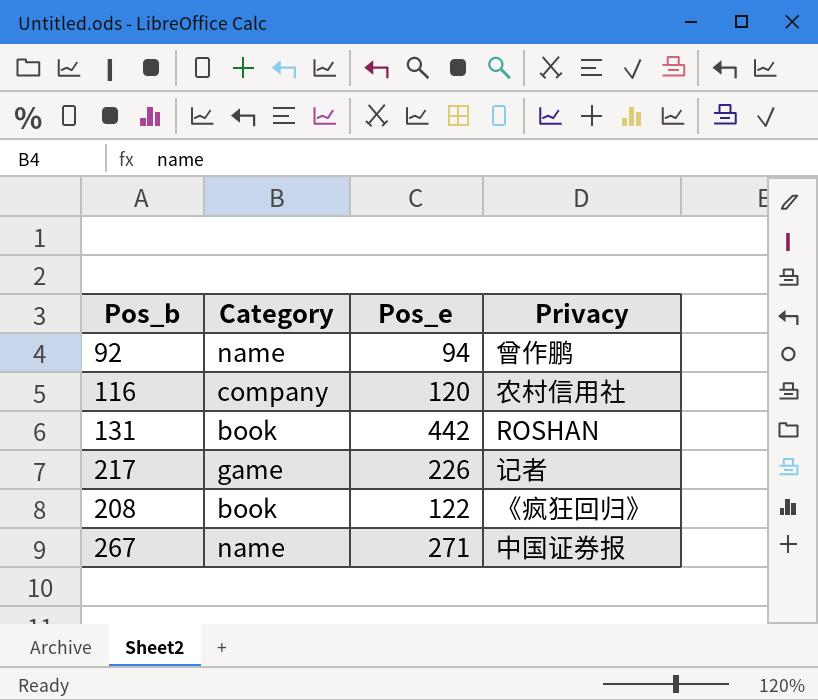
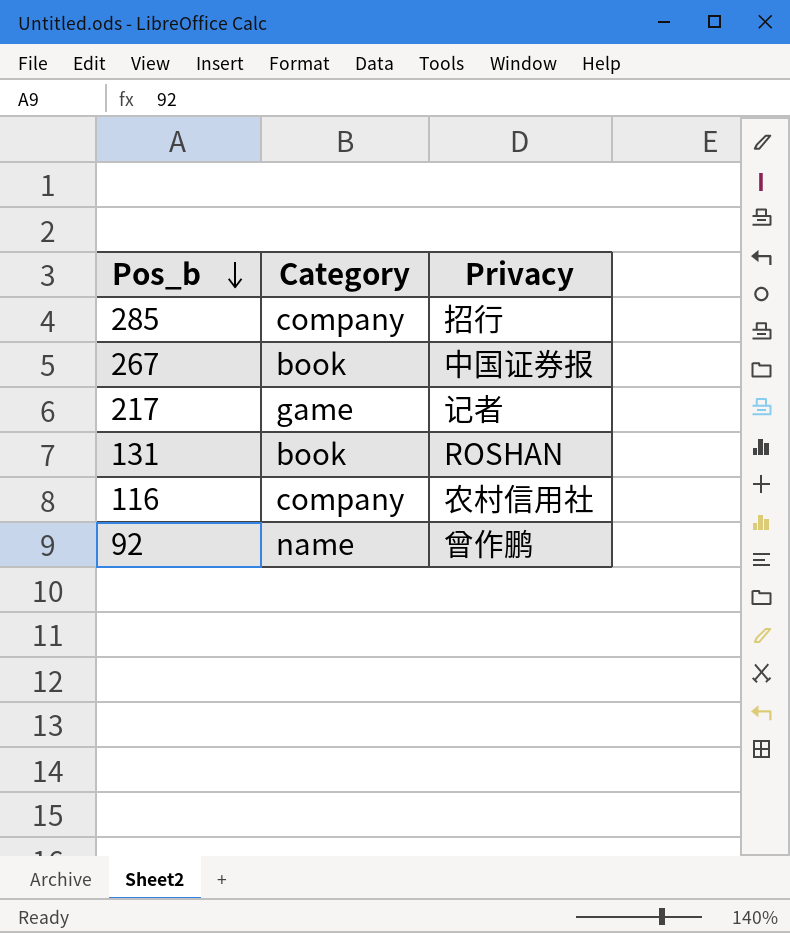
row order: none -> Pos_b descending
column Pos_e | position: 3 -> none
row 208: book | 122 | 《疯狂回归》 -> none
row 285: none -> company | 招行
267 | Category: name -> book

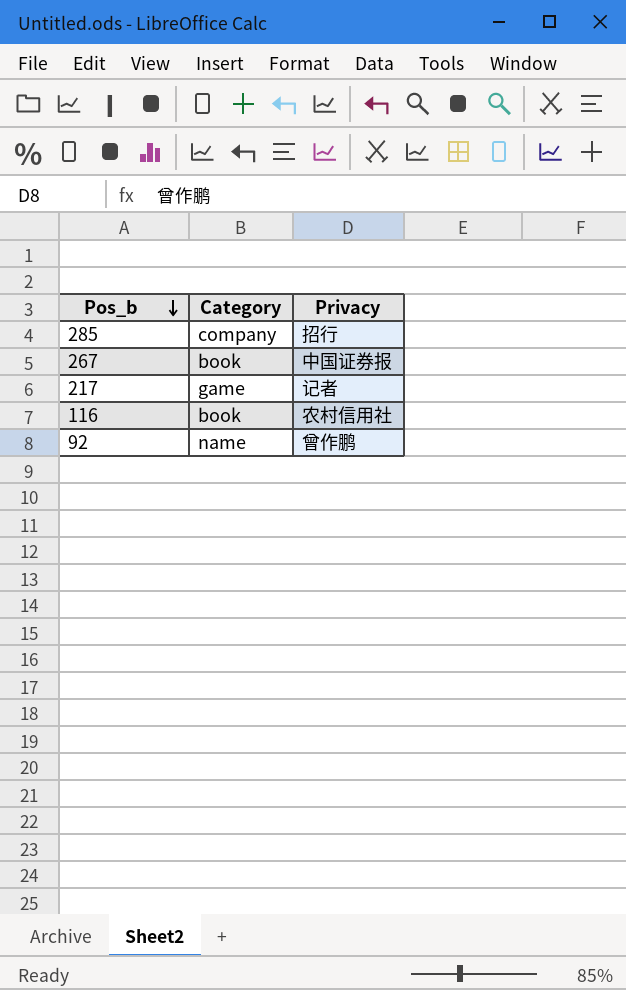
row 131: book | ROSHAN -> none
116 | Category: company -> book

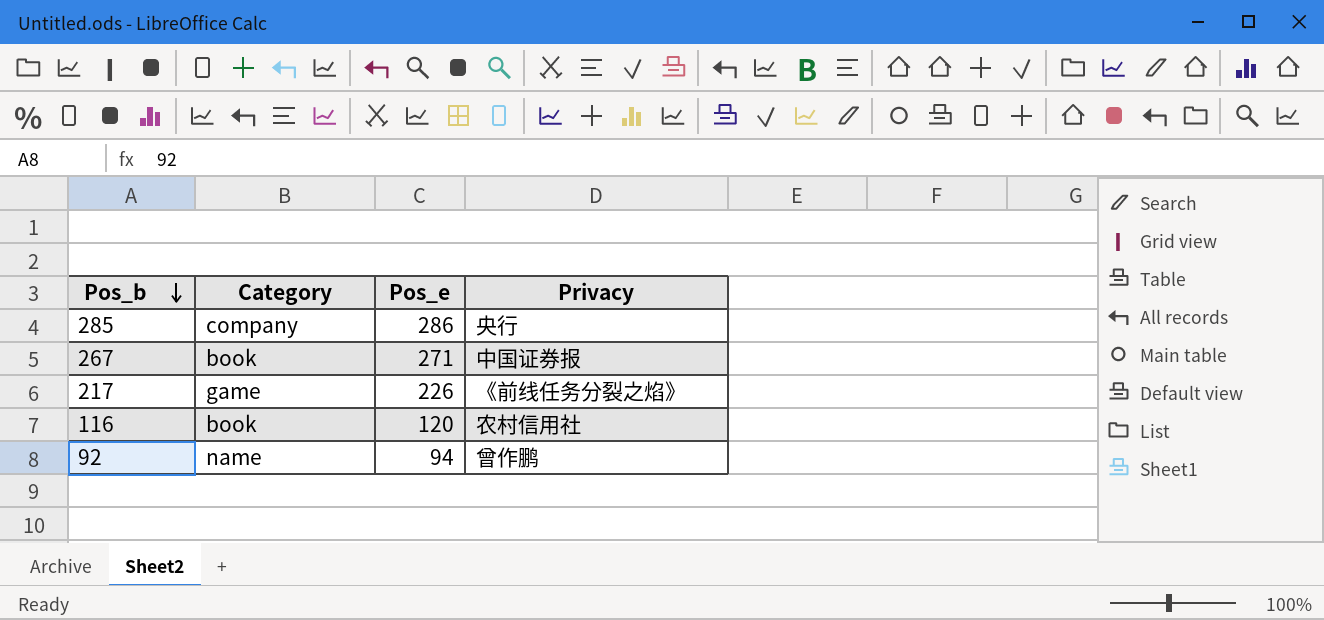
column Pos_e | position: none -> 3
285 | Privacy: 招行 -> 央行
217 | Privacy: 记者 -> 《前线任务分裂之焰》

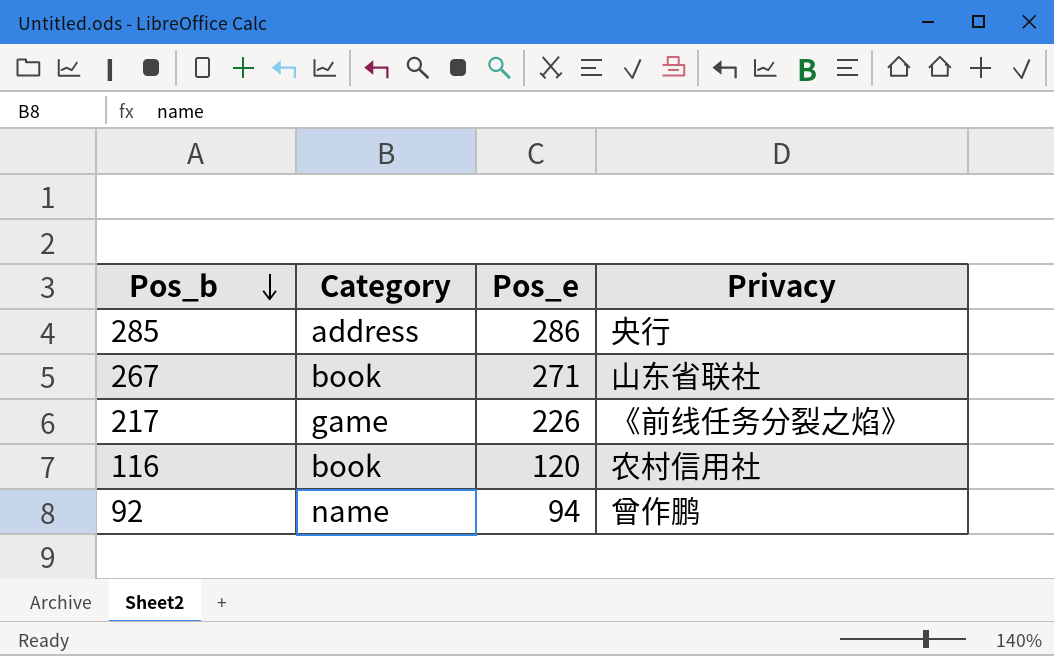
285 | Category: company -> address
267 | Privacy: 中国证券报 -> 山东省联社

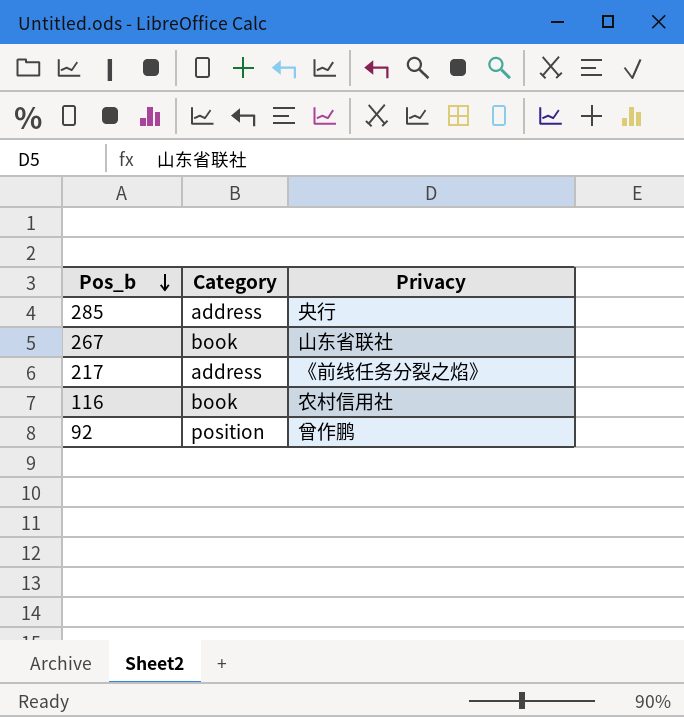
column Pos_e | position: 3 -> none
217 | Category: game -> address
92 | Category: name -> position

